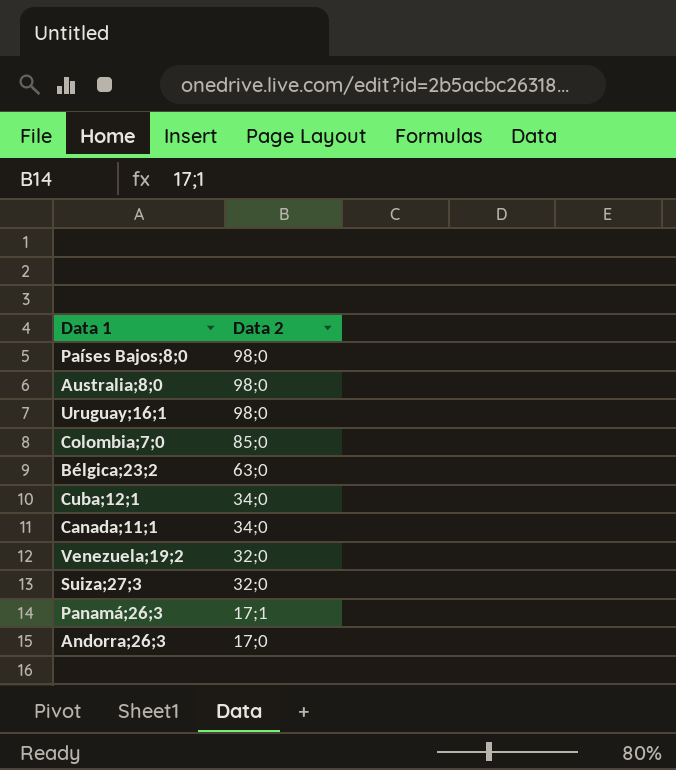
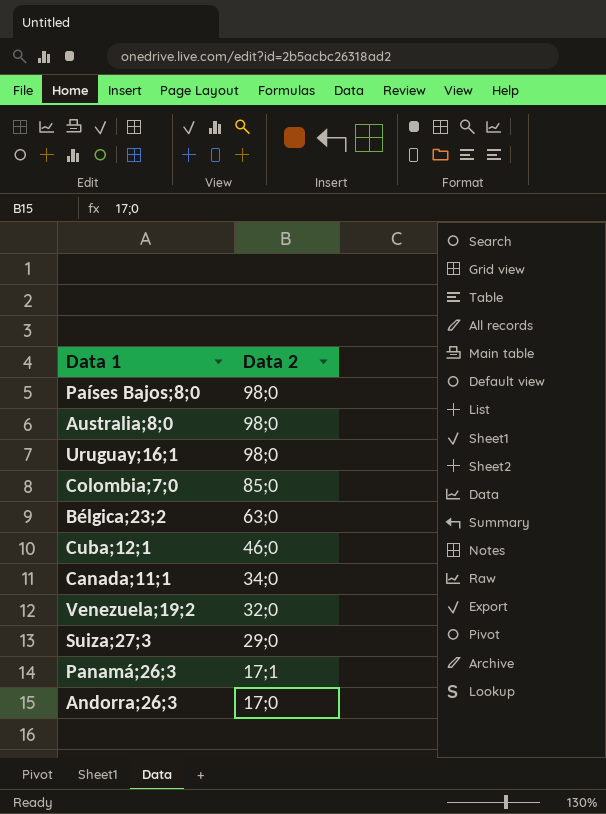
Cuba;12;1 | Data 2: 34;0 -> 46;0
Suiza;27;3 | Data 2: 32;0 -> 29;0

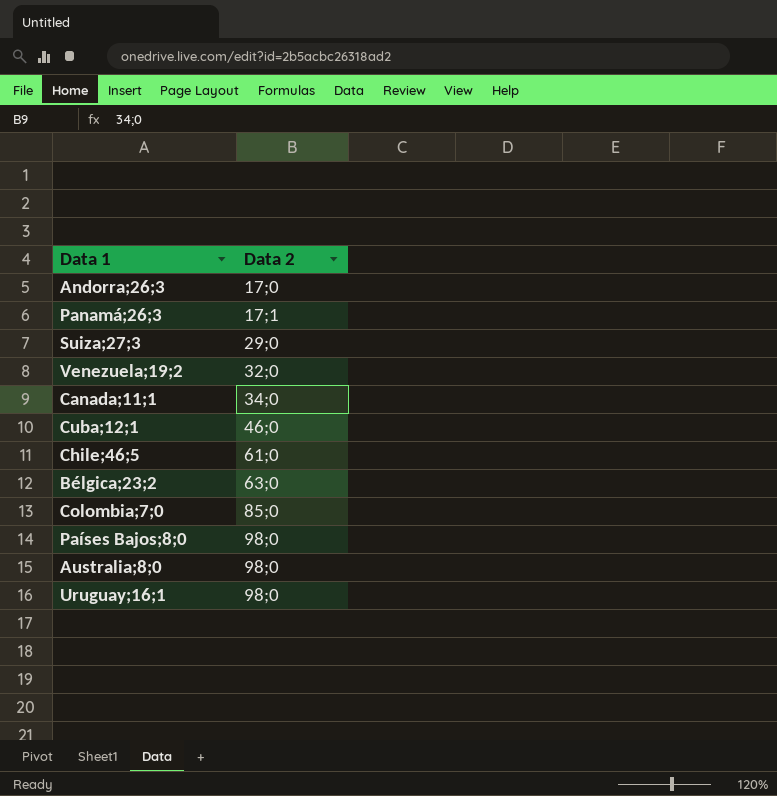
row order: Data 2 descending -> Data 2 ascending
row Chile;46;5: none -> 61;0

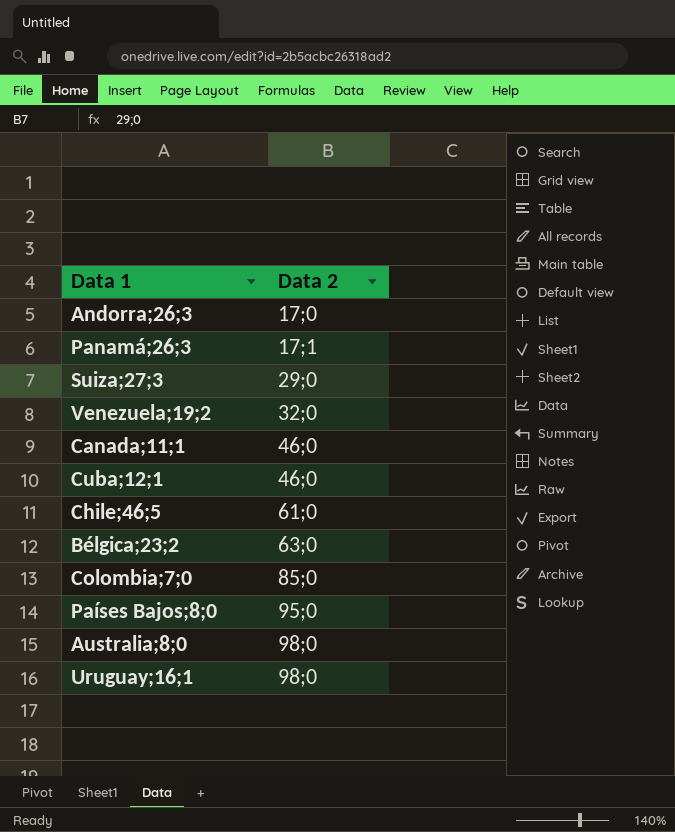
Canada;11;1 | Data 2: 34;0 -> 46;0
Países Bajos;8;0 | Data 2: 98;0 -> 95;0

